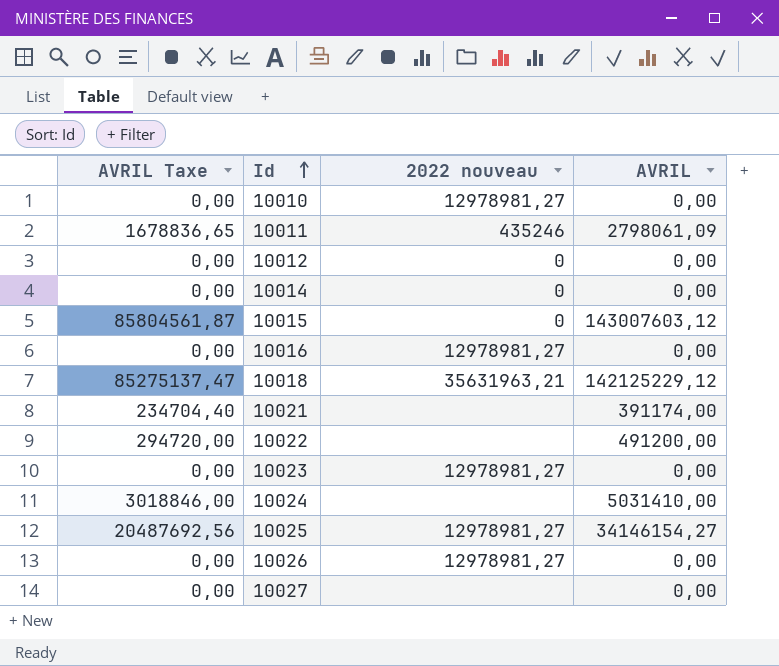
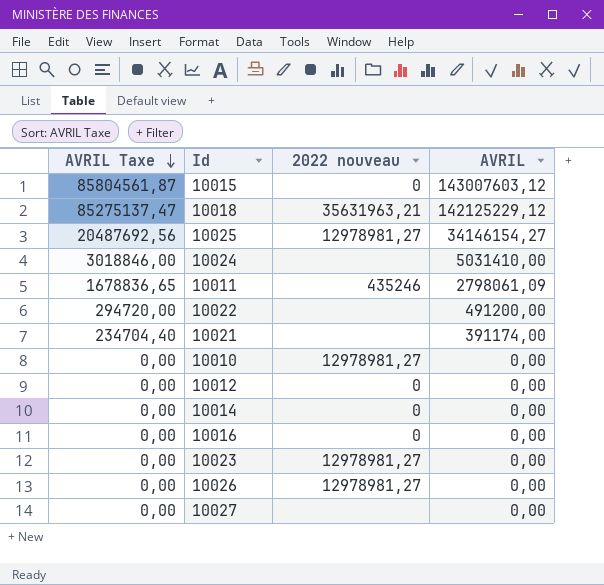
row order: Id ascending -> AVRIL Taxe descending
10016 | 2022 nouveau: 12978981,27 -> 0

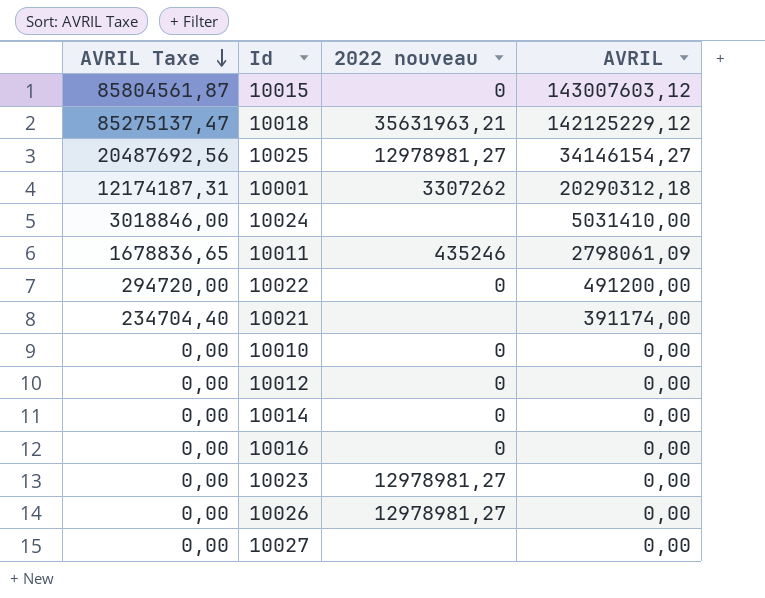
row 10001: none -> 12174187,31 | 3307262 | 20290312,18
10022 | 2022 nouveau: none -> 0
10010 | 2022 nouveau: 12978981,27 -> 0

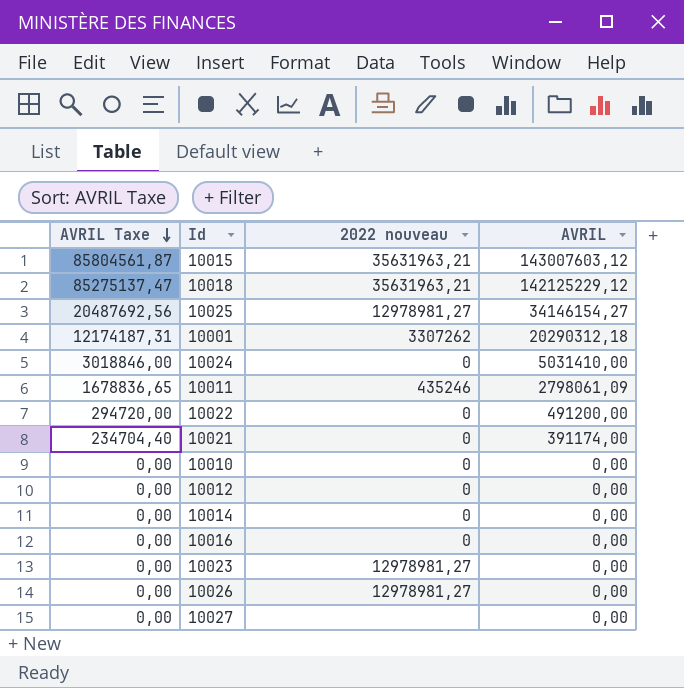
10015 | 2022 nouveau: 0 -> 35631963,21
10024 | 2022 nouveau: none -> 0
10021 | 2022 nouveau: none -> 0

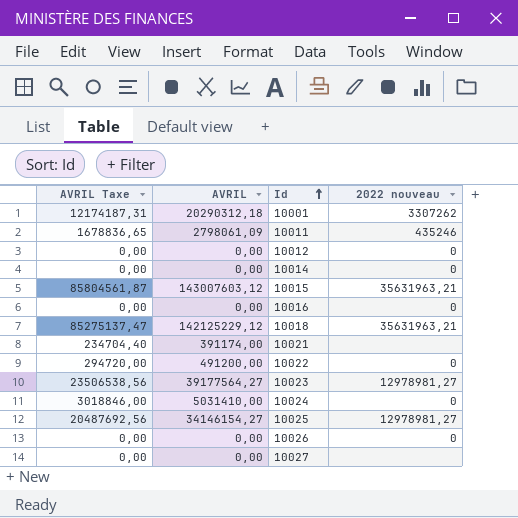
row order: AVRIL Taxe descending -> Id ascending
column AVRIL | position: 4 -> 2
row 10010: 0,00 | 0 | 0,00 -> none
10021 | 2022 nouveau: 0 -> none
10023 | AVRIL Taxe: 0,00 -> 23506538,56
10023 | AVRIL: 0,00 -> 39177564,27
10026 | 2022 nouveau: 12978981,27 -> 0

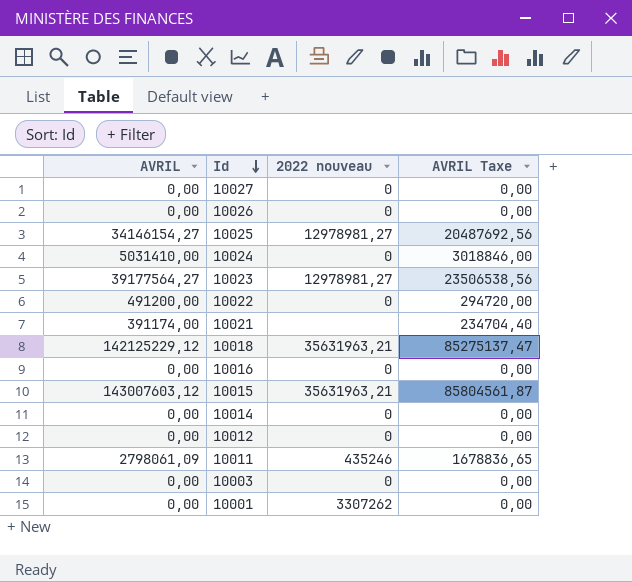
row order: Id ascending -> Id descending
column AVRIL Taxe | position: 1 -> 4
10027 | 2022 nouveau: none -> 0
row 10003: none -> 0,00 | 0 | 0,00
10001 | AVRIL: 20290312,18 -> 0,00
10001 | AVRIL Taxe: 12174187,31 -> 0,00

